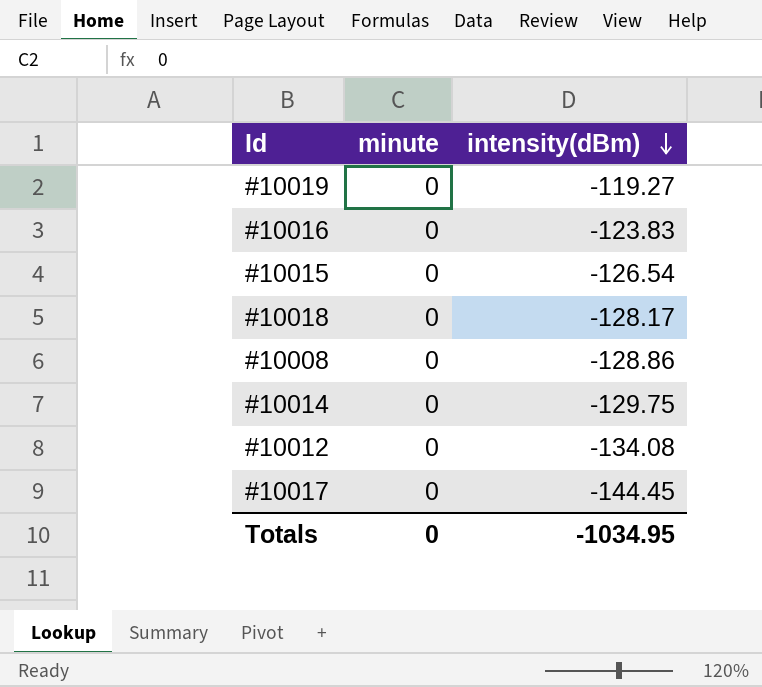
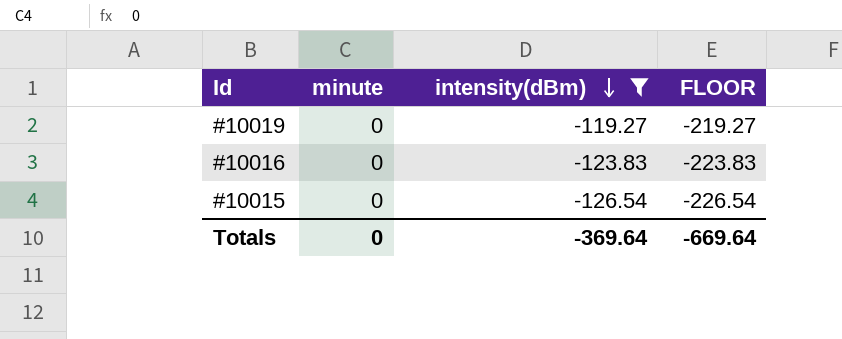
filter: none -> intensity(dBm) >= -126.54
column FLOOR | formula: none -> [intensity(dBm)] - 100
Totals | intensity(dBm): -1034.95 -> -369.64

